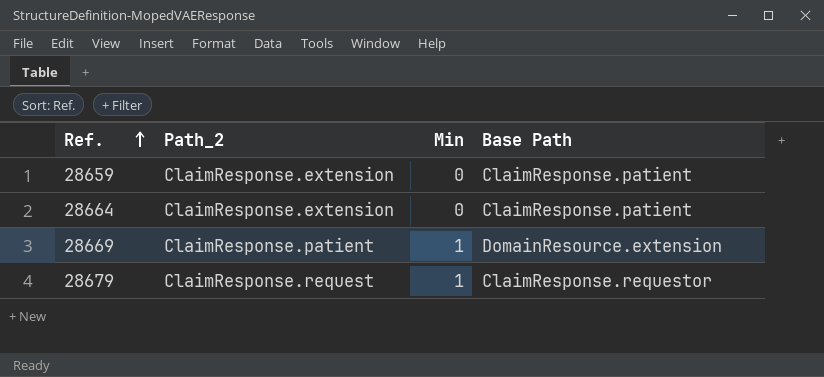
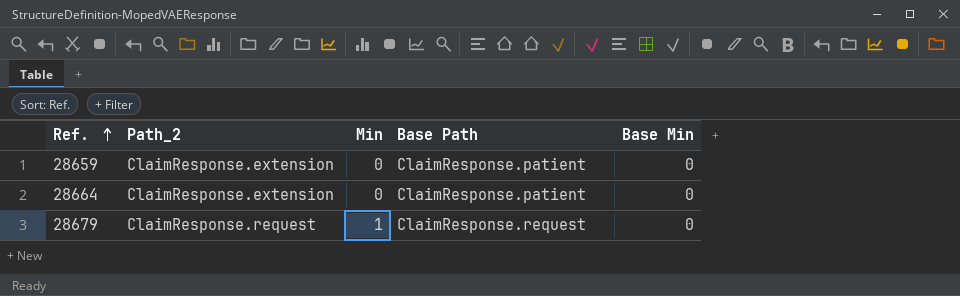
column Base Min | position: none -> 5
row 28669: ClaimResponse.patient | 1 | DomainResource.extension -> none
28679 | Base Path: ClaimResponse.requestor -> ClaimResponse.request

